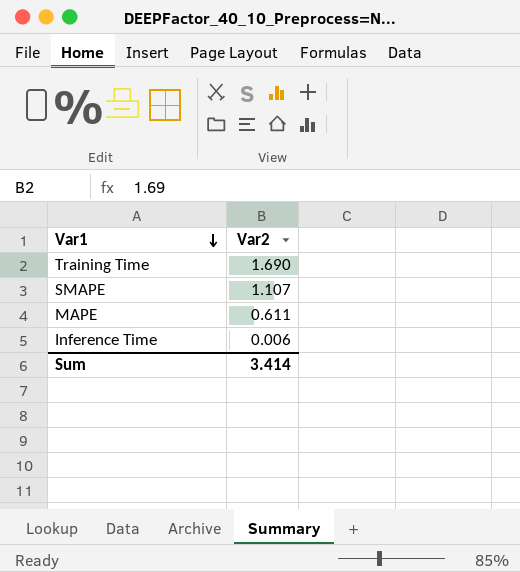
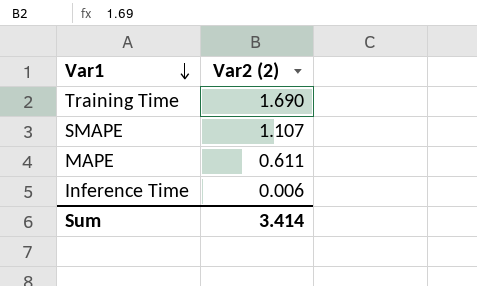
column name: Var2 -> Var2 (2)

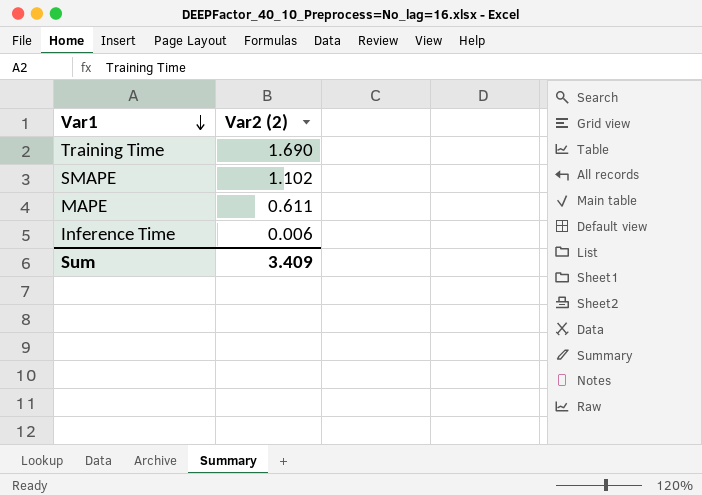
SMAPE | Var2 (2): 1.107 -> 1.102
Sum | Var2 (2): 3.414 -> 3.409

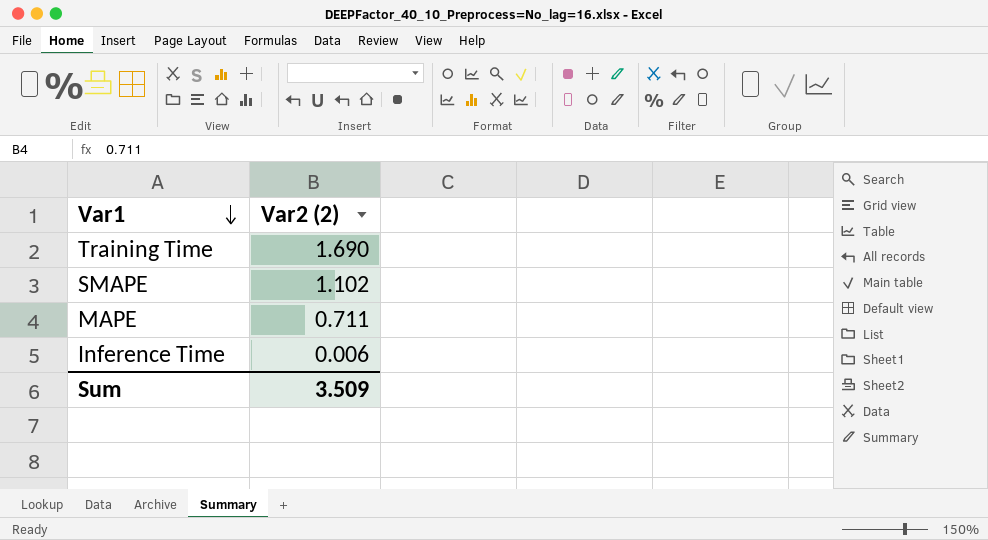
MAPE | Var2 (2): 0.611 -> 0.711
Sum | Var2 (2): 3.409 -> 3.509

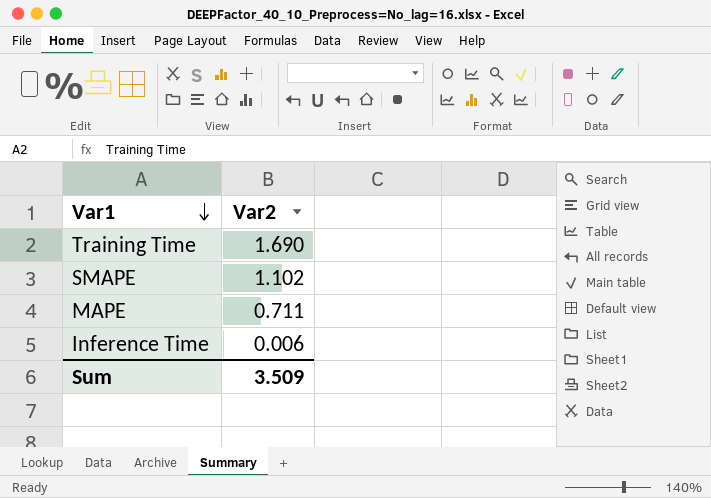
column name: Var2 (2) -> Var2

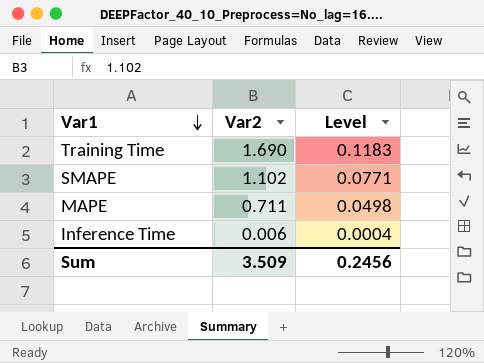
column Level | formula: none -> [Var2] * 0.07

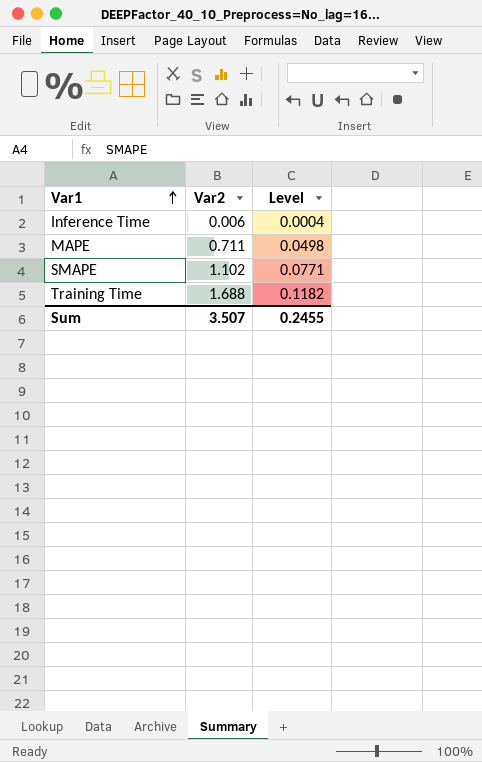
row order: Var1 descending -> Var1 ascending
Training Time | Var2: 1.690 -> 1.688
Training Time | Level: 0.1183 -> 0.1182
Sum | Var2: 3.509 -> 3.507
Sum | Level: 0.2456 -> 0.2455

